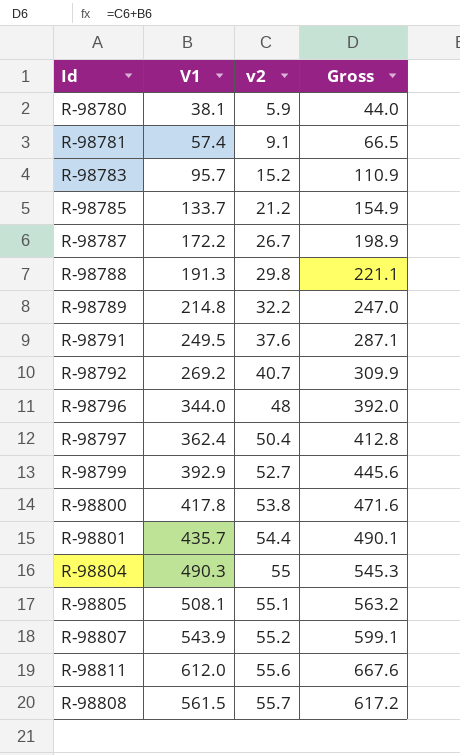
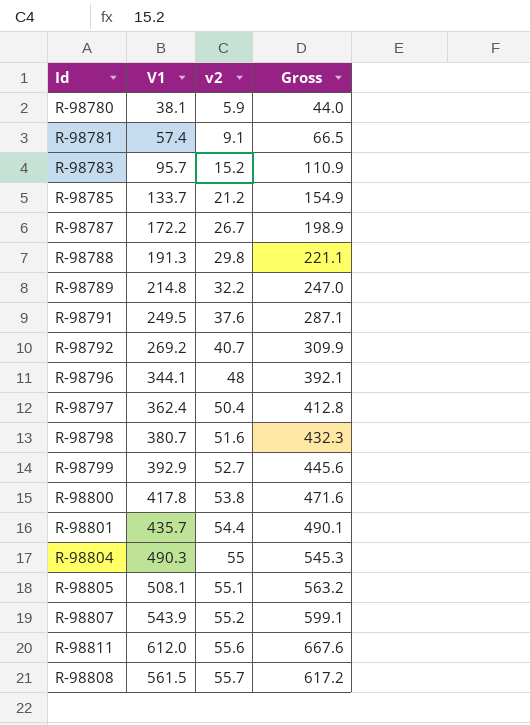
R-98796 | V1: 344.0 -> 344.1
R-98796 | Gross: 392.0 -> 392.1
row R-98798: none -> 380.7 | 51.6 | 432.3

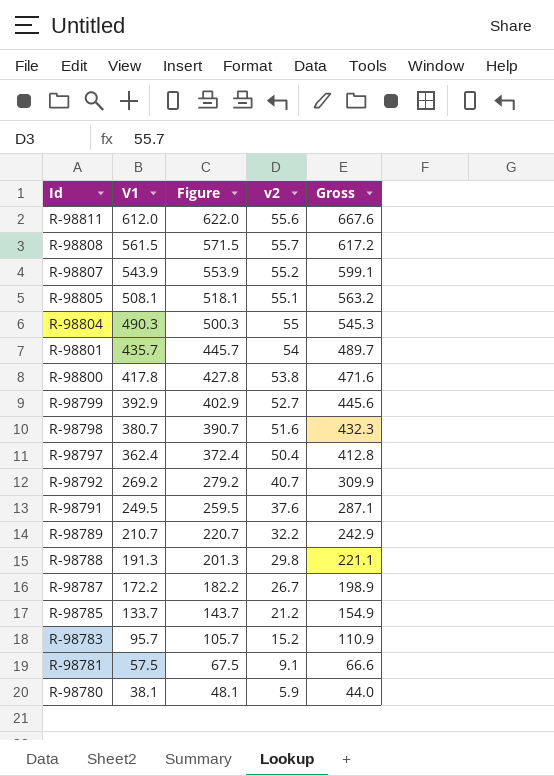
row order: v2 ascending -> Id descending
column Figure | formula: none -> [V1] + 10
row R-98796: 344.1 | 48 | 392.1 -> none
R-98801 | v2: 54.4 -> 54
R-98801 | Gross: 490.1 -> 489.7
R-98789 | V1: 214.8 -> 210.7
R-98789 | Gross: 247.0 -> 242.9
R-98781 | V1: 57.4 -> 57.5
R-98781 | Gross: 66.5 -> 66.6

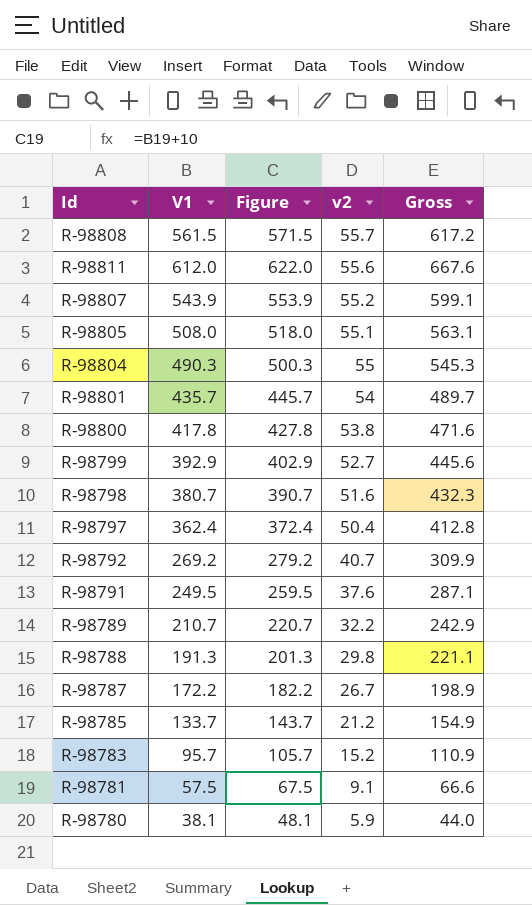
row order: Id descending -> v2 descending
R-98805 | V1: 508.1 -> 508.0
R-98805 | Figure: 518.1 -> 518.0
R-98805 | Gross: 563.2 -> 563.1

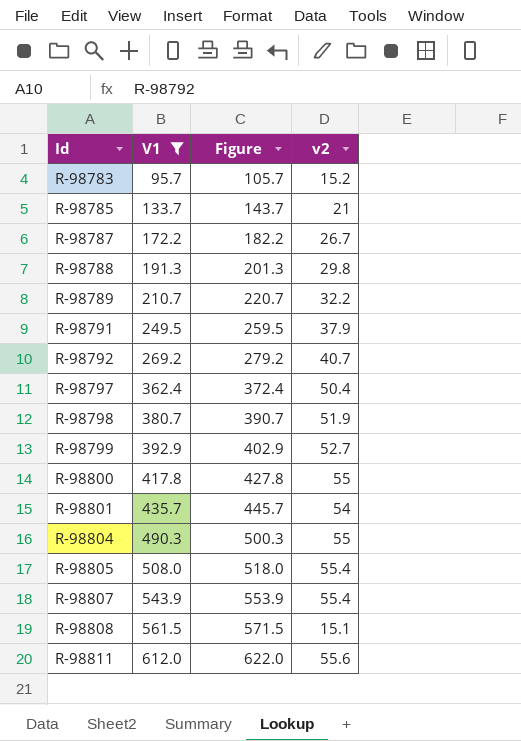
filter: none -> V1 >= 95.7
row order: v2 descending -> Id ascending
column Gross | formula: [V1] + [v2] -> none
R-98785 | v2: 21.2 -> 21
R-98791 | v2: 37.6 -> 37.9
R-98798 | v2: 51.6 -> 51.9
R-98800 | v2: 53.8 -> 55
R-98805 | v2: 55.1 -> 55.4
R-98807 | v2: 55.2 -> 55.4
R-98808 | v2: 55.7 -> 15.1

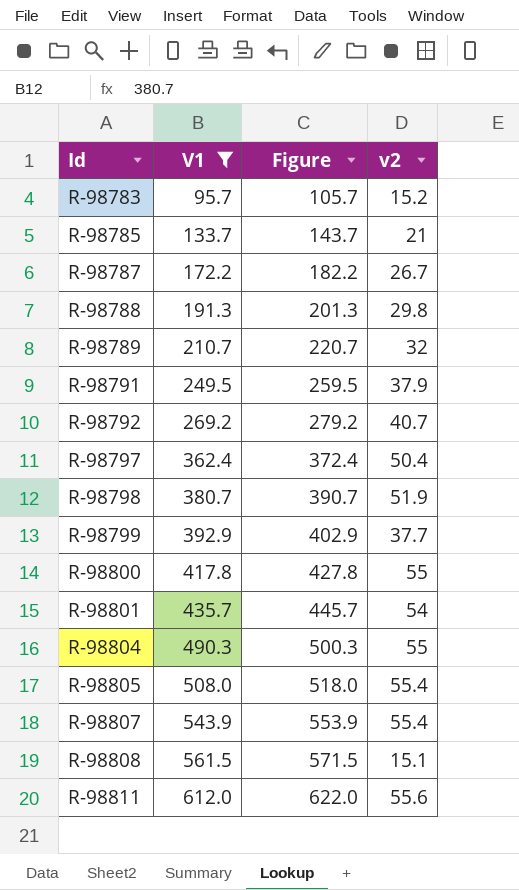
R-98789 | v2: 32.2 -> 32
R-98799 | v2: 52.7 -> 37.7

